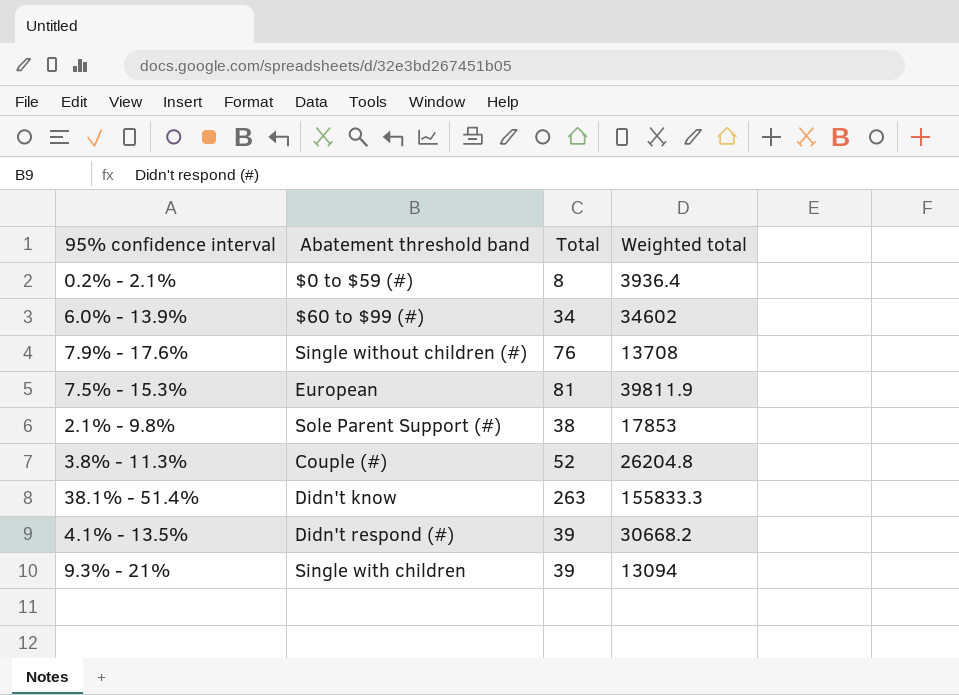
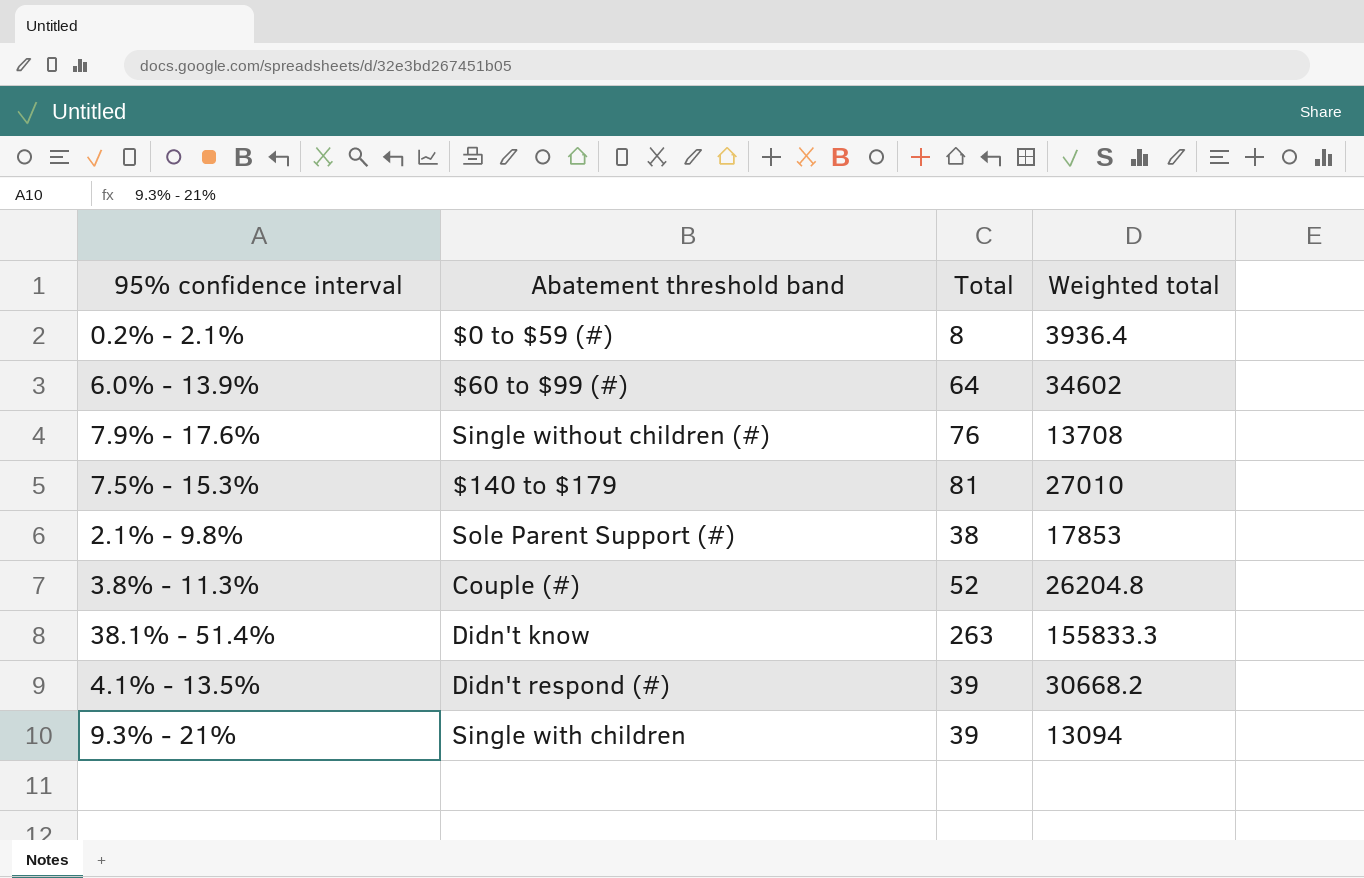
6.0% - 13.9% | Total: 34 -> 64
7.5% - 15.3% | Abatement threshold band: European -> $140 to $179
7.5% - 15.3% | Weighted total: 39811.9 -> 27010

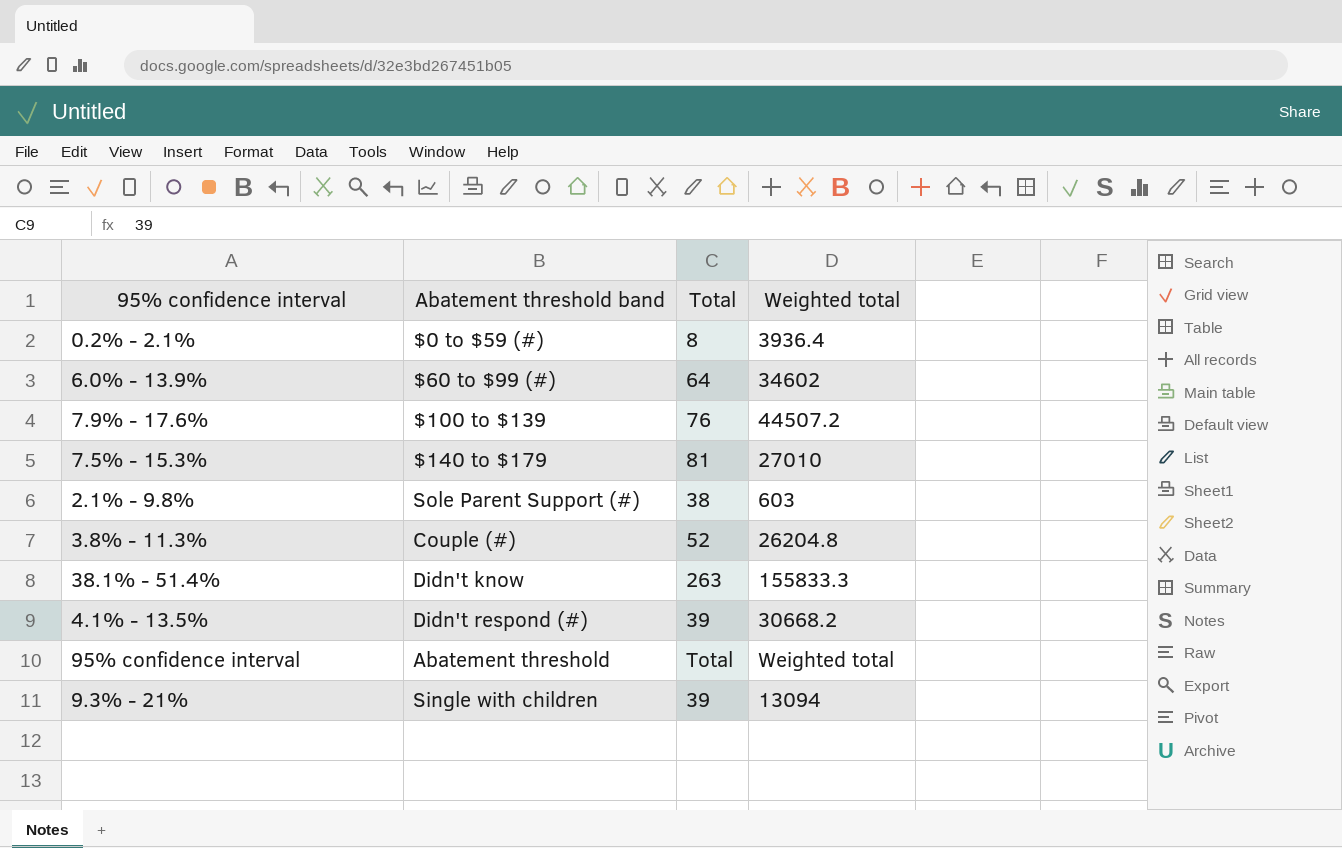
7.9% - 17.6% | Abatement threshold band: Single without children (#) -> $100 to $139
7.9% - 17.6% | Weighted total: 13708 -> 44507.2
2.1% - 9.8% | Weighted total: 17853 -> 603
row 95% confidence interval: none -> Abatement threshold | Total | Weighted total

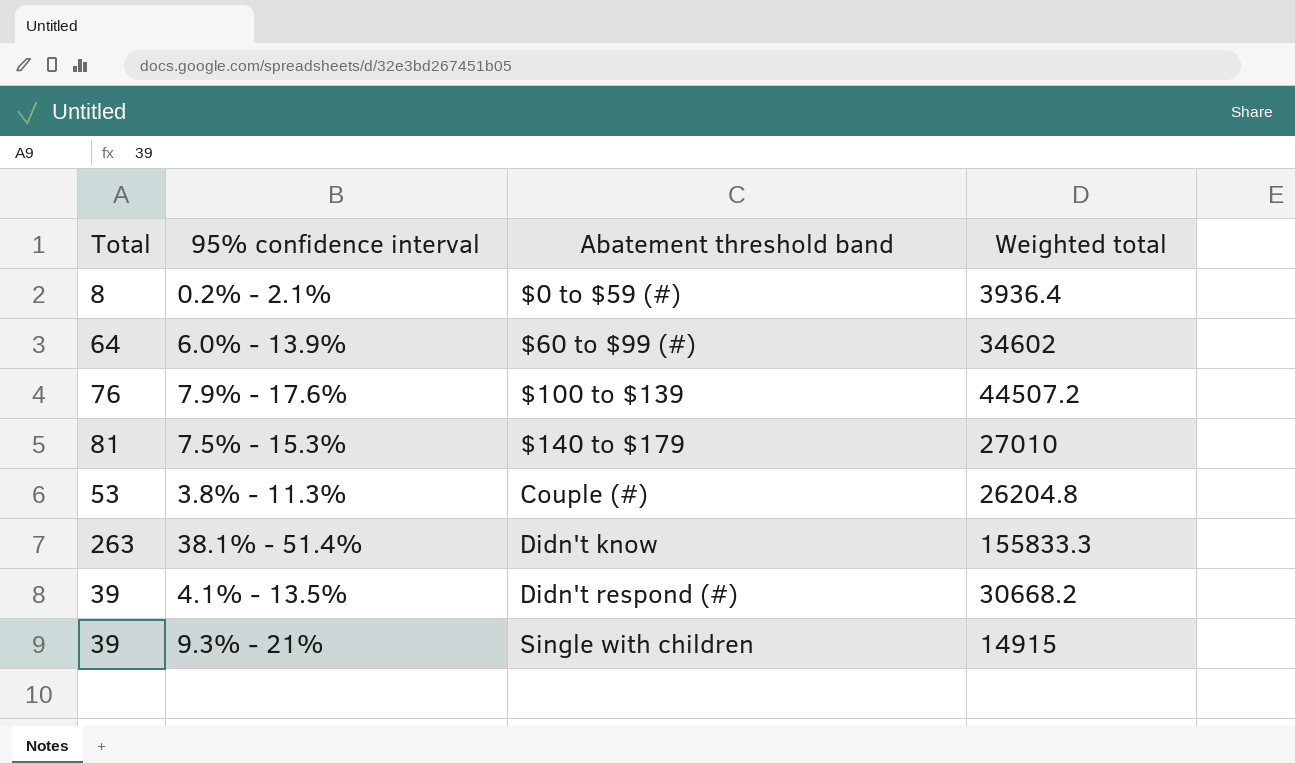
column Total | position: 3 -> 1
row 2.1% - 9.8%: Sole Parent Support (#) | 38 | 603 -> none
row 95% confidence interval: Abatement threshold | Total | Weighted total -> none
3.8% - 11.3% | Total: 52 -> 53
9.3% - 21% | Weighted total: 13094 -> 14915

